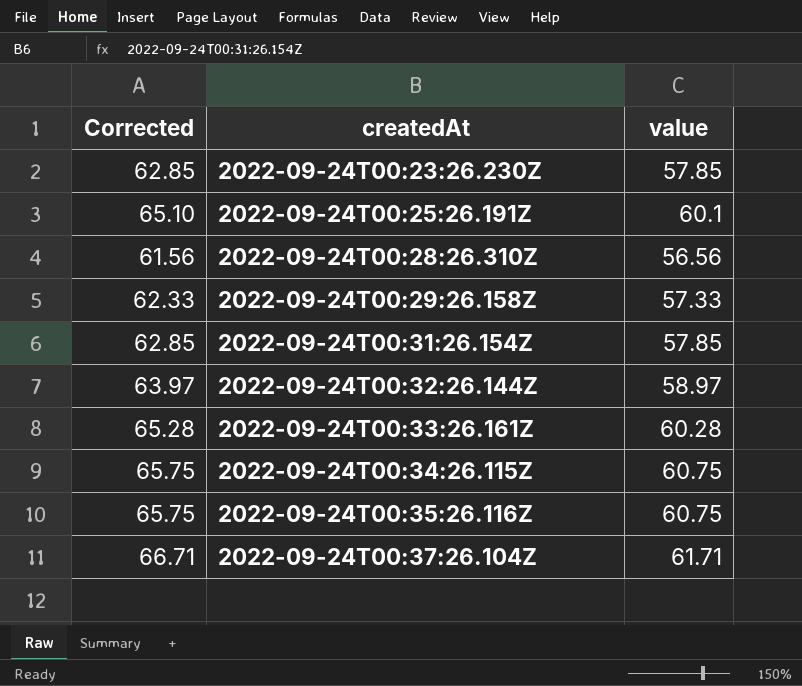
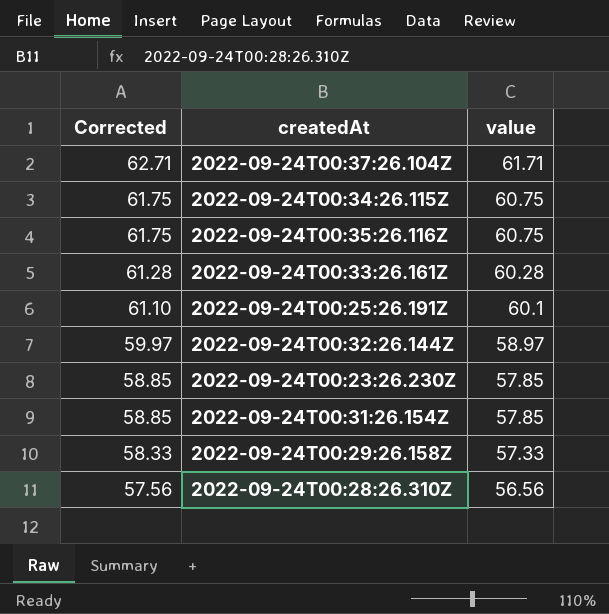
row order: createdAt ascending -> Corrected descending
column Corrected | formula: [value] + 5 -> [value] + 1

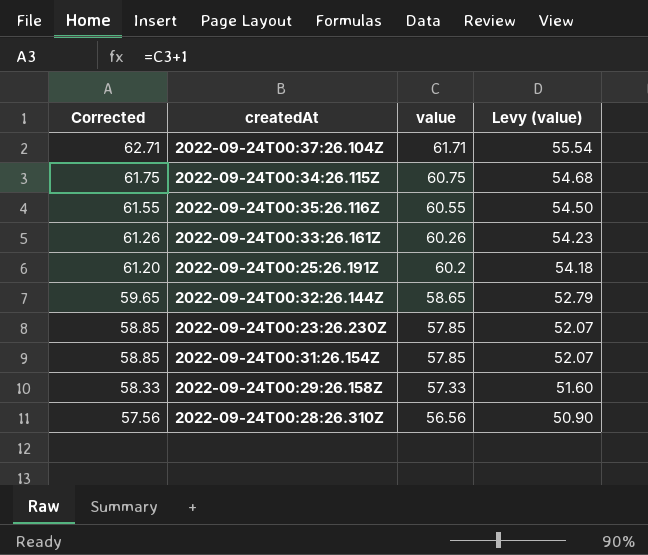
column Levy (value) | formula: none -> [value] * 0.9
2022-09-24T00:35:26.116Z | Corrected: 61.75 -> 61.55
2022-09-24T00:35:26.116Z | value: 60.75 -> 60.55
2022-09-24T00:33:26.161Z | Corrected: 61.28 -> 61.26
2022-09-24T00:33:26.161Z | value: 60.28 -> 60.26
2022-09-24T00:25:26.191Z | Corrected: 61.10 -> 61.20
2022-09-24T00:25:26.191Z | value: 60.1 -> 60.2
2022-09-24T00:32:26.144Z | Corrected: 59.97 -> 59.65
2022-09-24T00:32:26.144Z | value: 58.97 -> 58.65

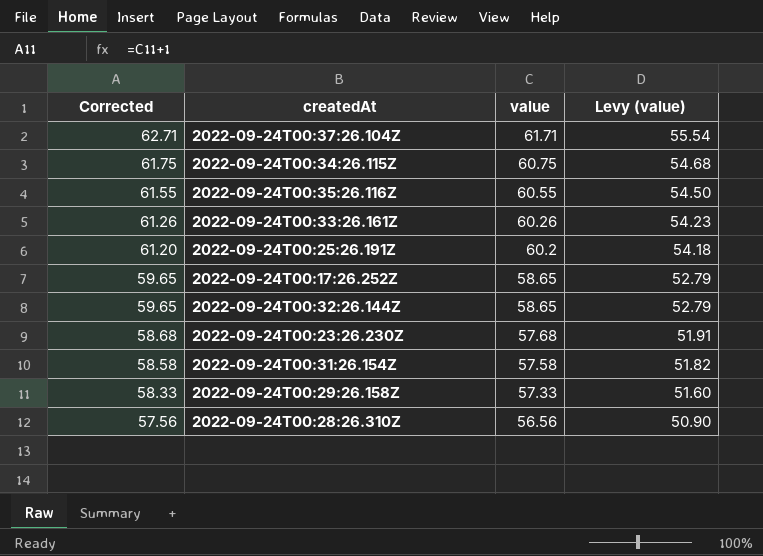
row 2022-09-24T00:17:26.252Z: none -> 59.65 | 58.65 | 52.79
2022-09-24T00:23:26.230Z | Corrected: 58.85 -> 58.68
2022-09-24T00:23:26.230Z | value: 57.85 -> 57.68
2022-09-24T00:23:26.230Z | Levy (value): 52.07 -> 51.91
2022-09-24T00:31:26.154Z | Corrected: 58.85 -> 58.58
2022-09-24T00:31:26.154Z | value: 57.85 -> 57.58
2022-09-24T00:31:26.154Z | Levy (value): 52.07 -> 51.82

